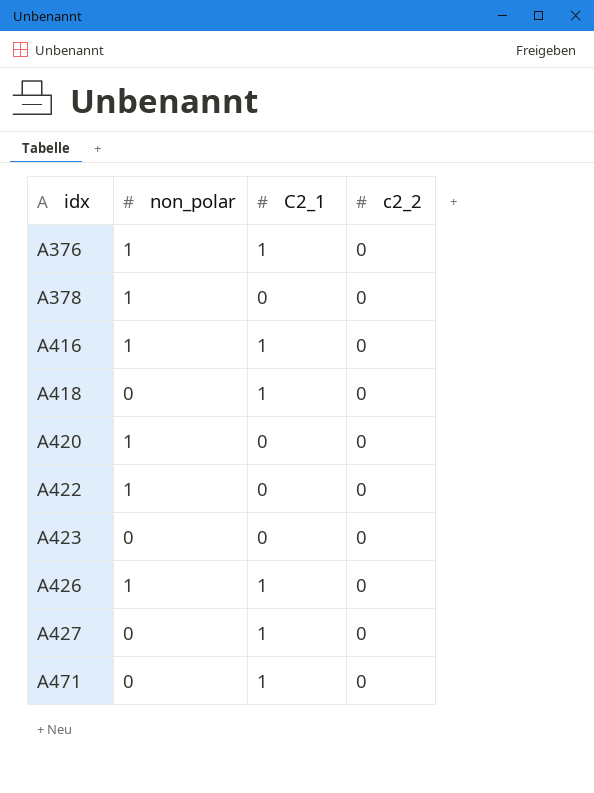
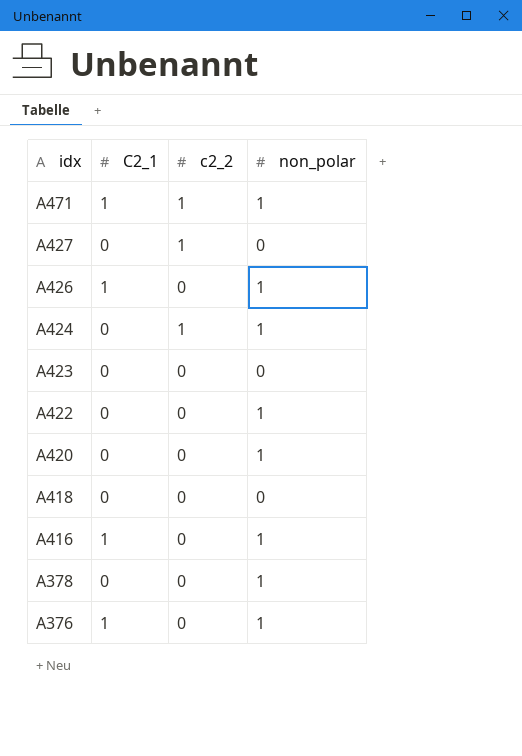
row order: idx ascending -> idx descending
column non_polar | position: 2 -> 4
A471 | c2_2: 0 -> 1
A471 | non_polar: 0 -> 1
A427 | C2_1: 1 -> 0
A427 | c2_2: 0 -> 1
row A424: none -> 0 | 1 | 1
A418 | C2_1: 1 -> 0

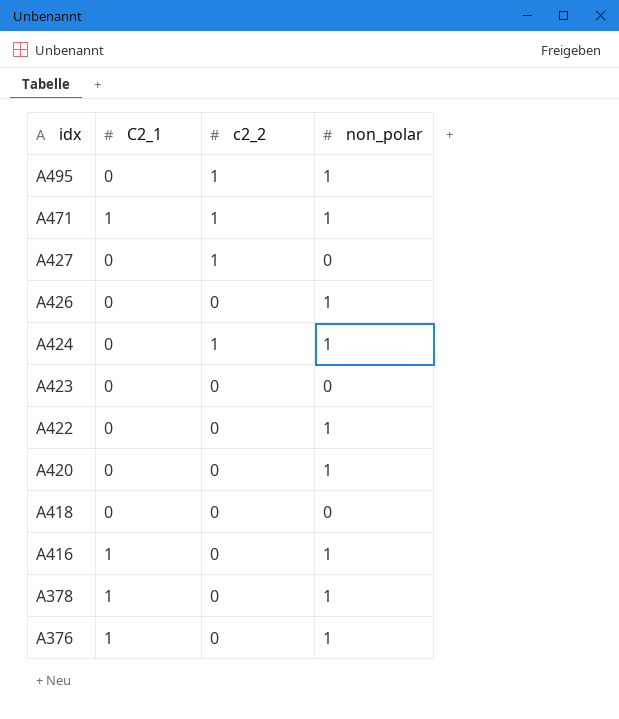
row A495: none -> 0 | 1 | 1
A426 | C2_1: 1 -> 0
A378 | C2_1: 0 -> 1

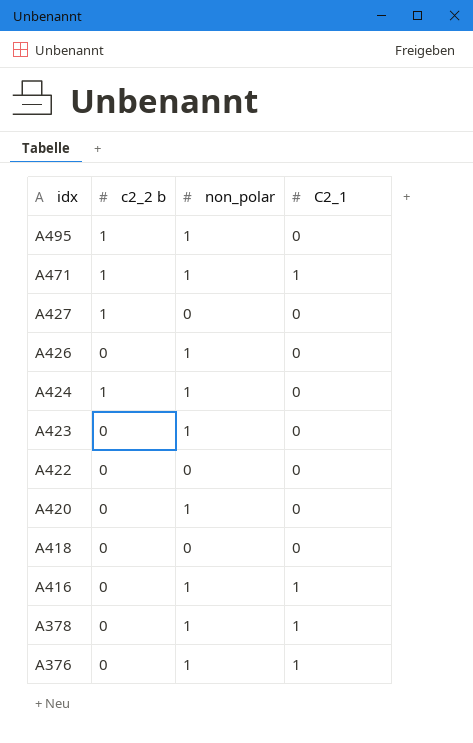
column name: c2_2 -> c2_2 b
column C2_1 | position: 2 -> 4
A423 | non_polar: 0 -> 1
A422 | non_polar: 1 -> 0

